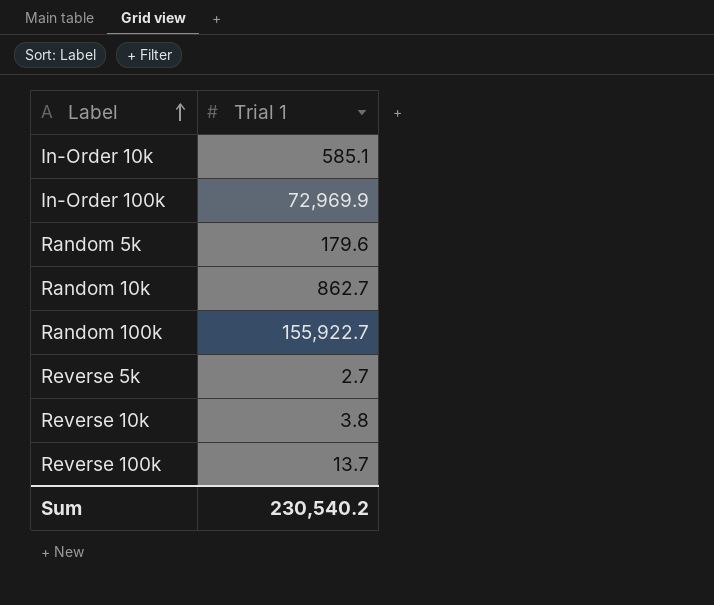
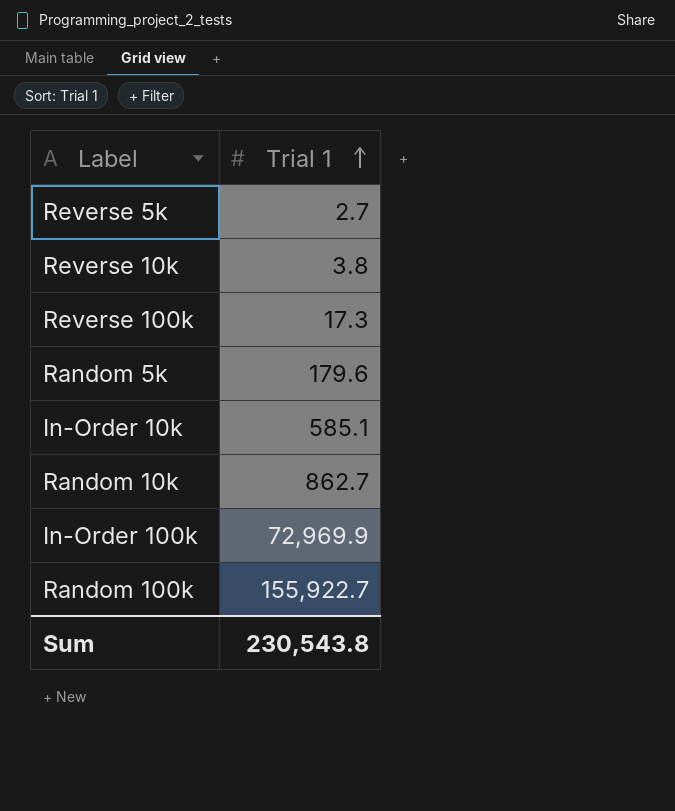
row order: Label ascending -> Trial 1 ascending
Reverse 100k | Trial 1: 13.7 -> 17.3
Sum | Trial 1: 230,540.2 -> 230,543.8

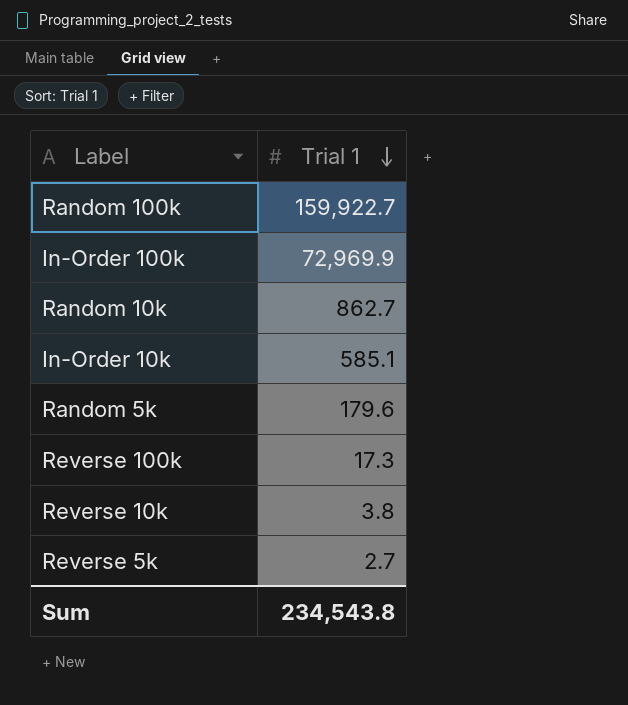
row order: Trial 1 ascending -> Trial 1 descending
Random 100k | Trial 1: 155,922.7 -> 159,922.7
Sum | Trial 1: 230,543.8 -> 234,543.8

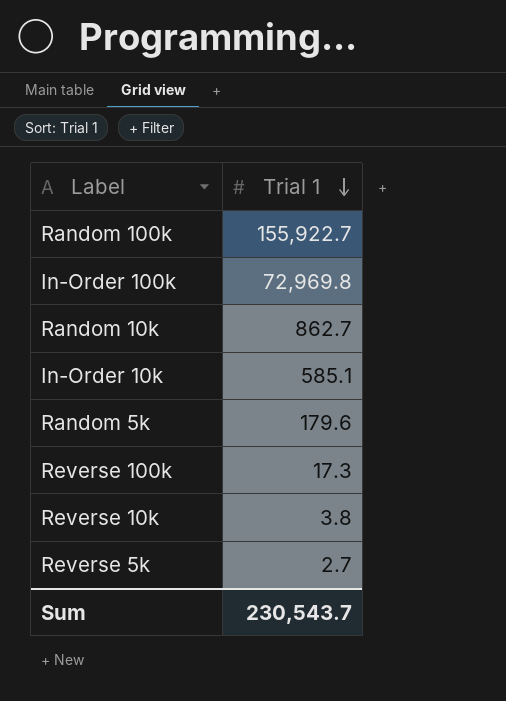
Random 100k | Trial 1: 159,922.7 -> 155,922.7
In-Order 100k | Trial 1: 72,969.9 -> 72,969.8
Sum | Trial 1: 234,543.8 -> 230,543.7

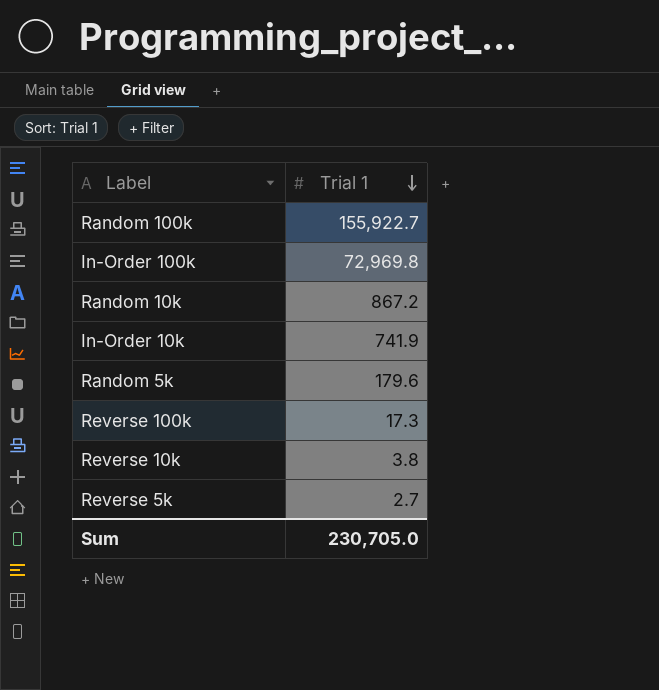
Random 10k | Trial 1: 862.7 -> 867.2
In-Order 10k | Trial 1: 585.1 -> 741.9
Sum | Trial 1: 230,543.7 -> 230,705.0

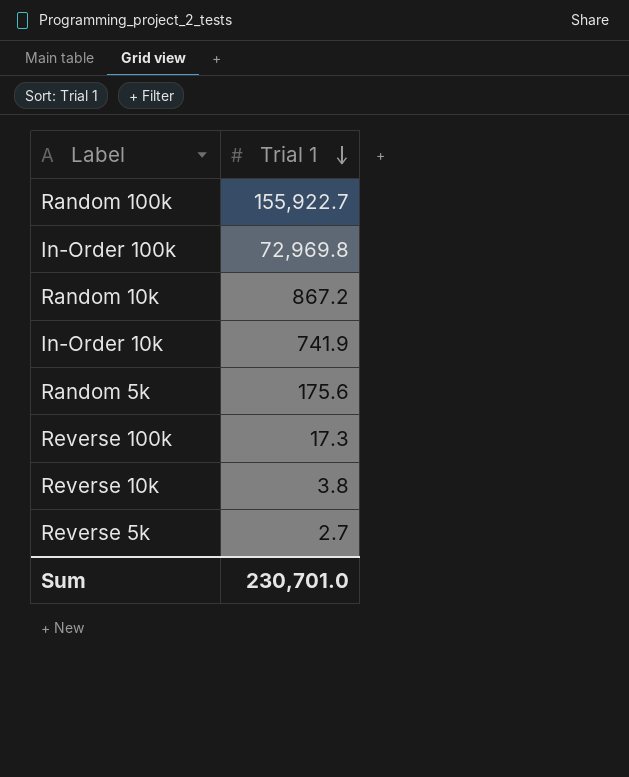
Random 5k | Trial 1: 179.6 -> 175.6
Sum | Trial 1: 230,705.0 -> 230,701.0

